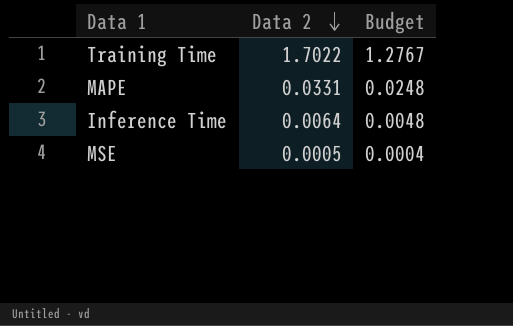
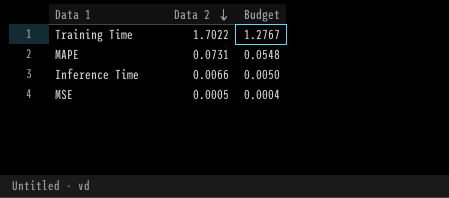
MAPE | Data 2: 0.0331 -> 0.0731
MAPE | Budget: 0.0248 -> 0.0548
Inference Time | Data 2: 0.0064 -> 0.0066
Inference Time | Budget: 0.0048 -> 0.0050

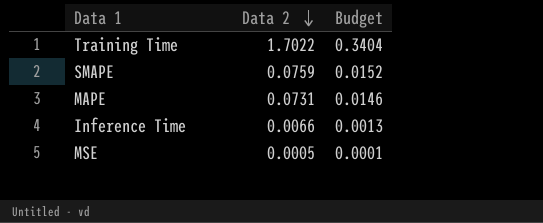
column Budget | formula: [Data 2] * 0.75 -> [Data 2] * 0.2
row SMAPE: none -> 0.0759 | 0.0152

